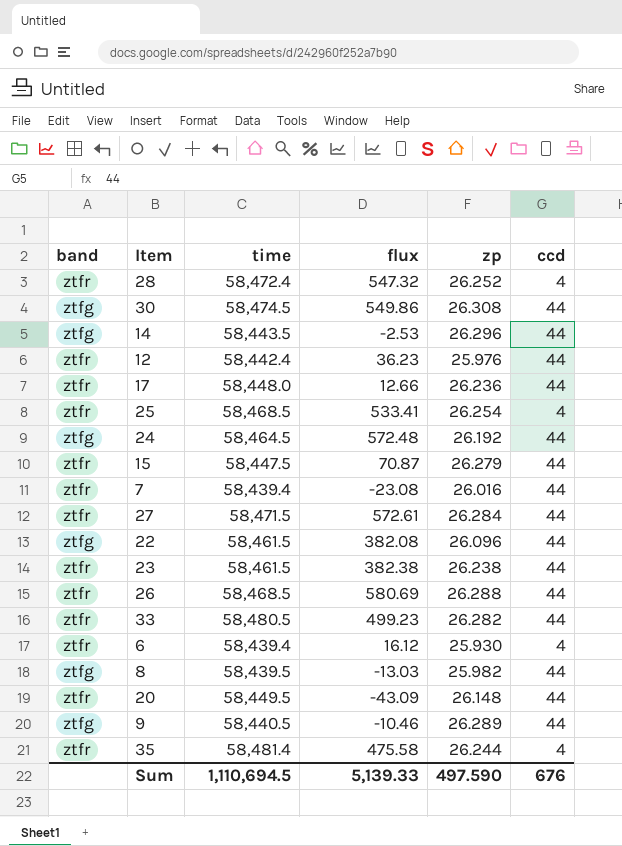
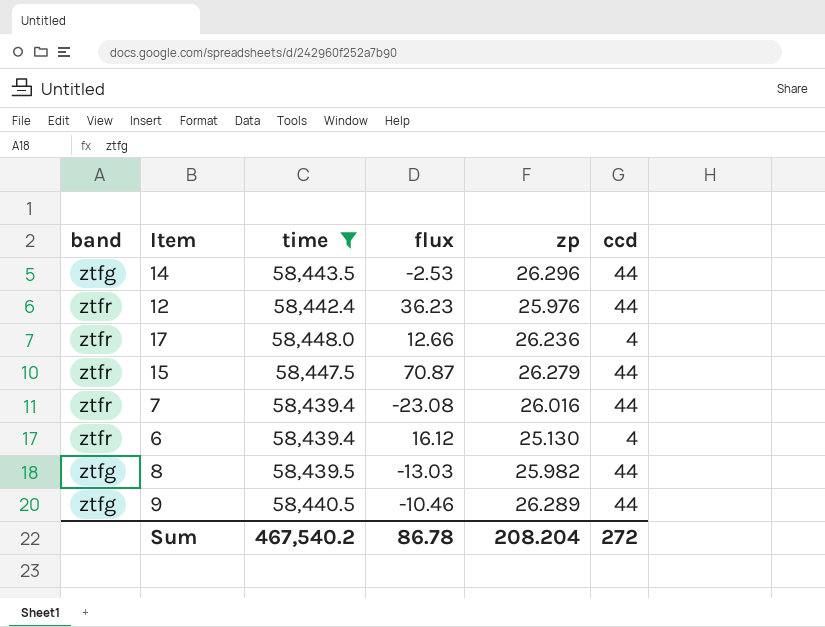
filter: none -> time <= 58,448.0
17 | ccd: 44 -> 4
6 | zp: 25.930 -> 25.130
Sum | time: 1,110,694.5 -> 467,540.2
Sum | flux: 5,139.33 -> 86.78
Sum | zp: 497.590 -> 208.204
Sum | ccd: 676 -> 272

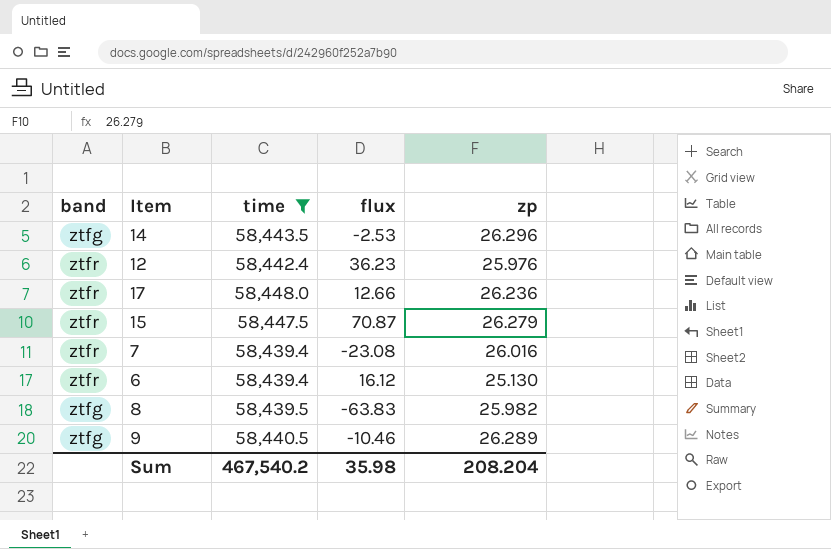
column ccd | position: 6 -> none
8 | flux: -13.03 -> -63.83
Sum | flux: 86.78 -> 35.98

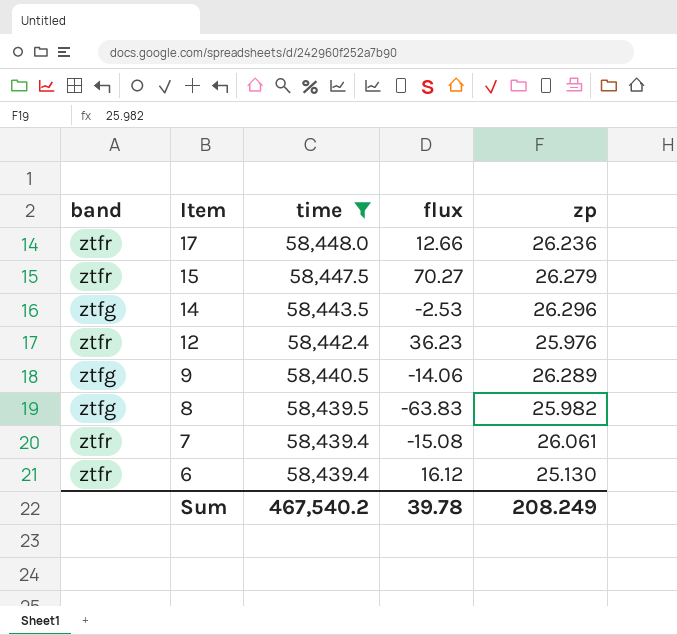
row order: none -> Item descending
15 | flux: 70.87 -> 70.27
9 | flux: -10.46 -> -14.06
7 | flux: -23.08 -> -15.08
7 | zp: 26.016 -> 26.061
Sum | flux: 35.98 -> 39.78
Sum | zp: 208.204 -> 208.249

